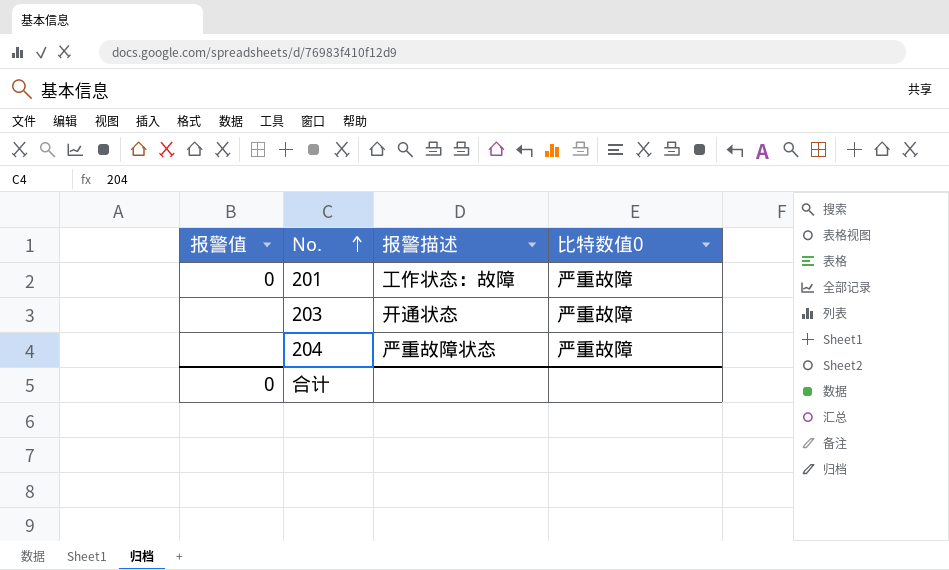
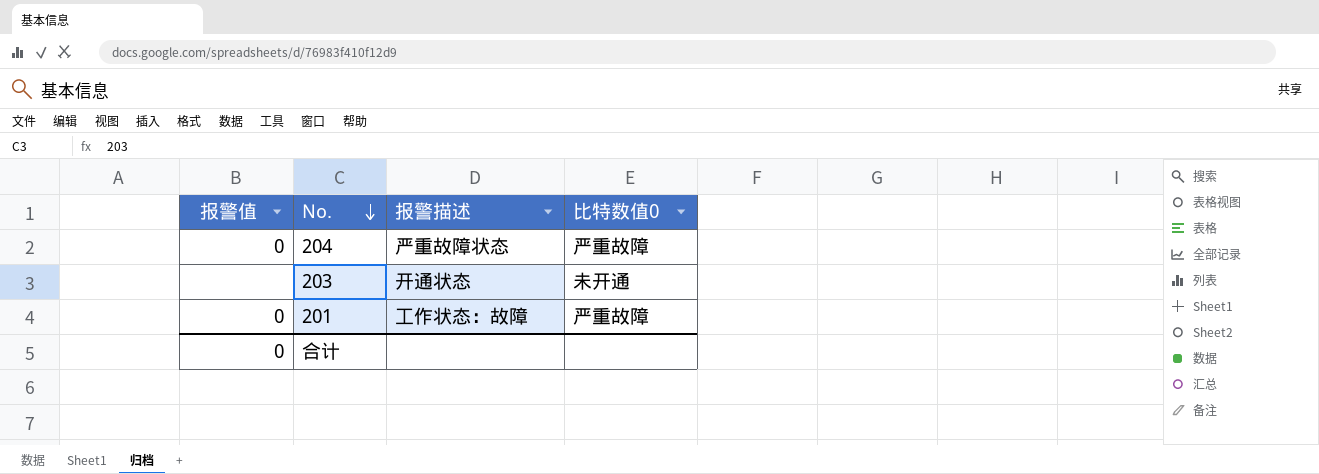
row order: No. ascending -> No. descending
204 | 报警值: none -> 0
203 | 比特数值0: 严重故障 -> 未开通

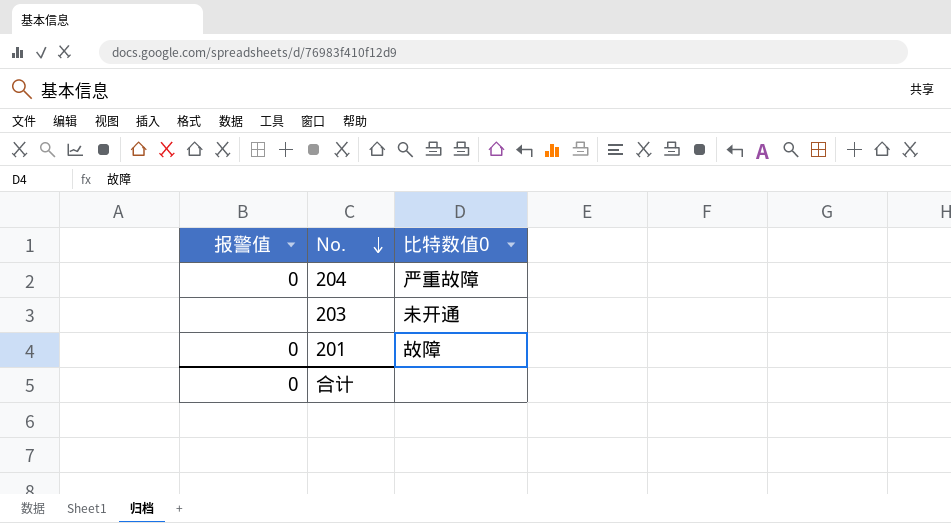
column 报警描述 | position: 3 -> none
201 | 比特数值0: 严重故障 -> 故障

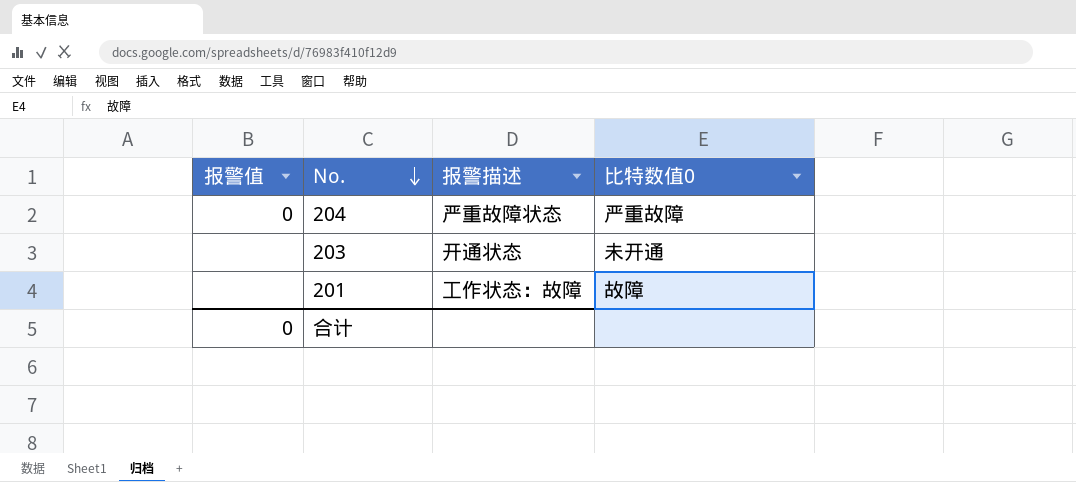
column 报警描述 | position: none -> 3
201 | 报警值: 0 -> none

